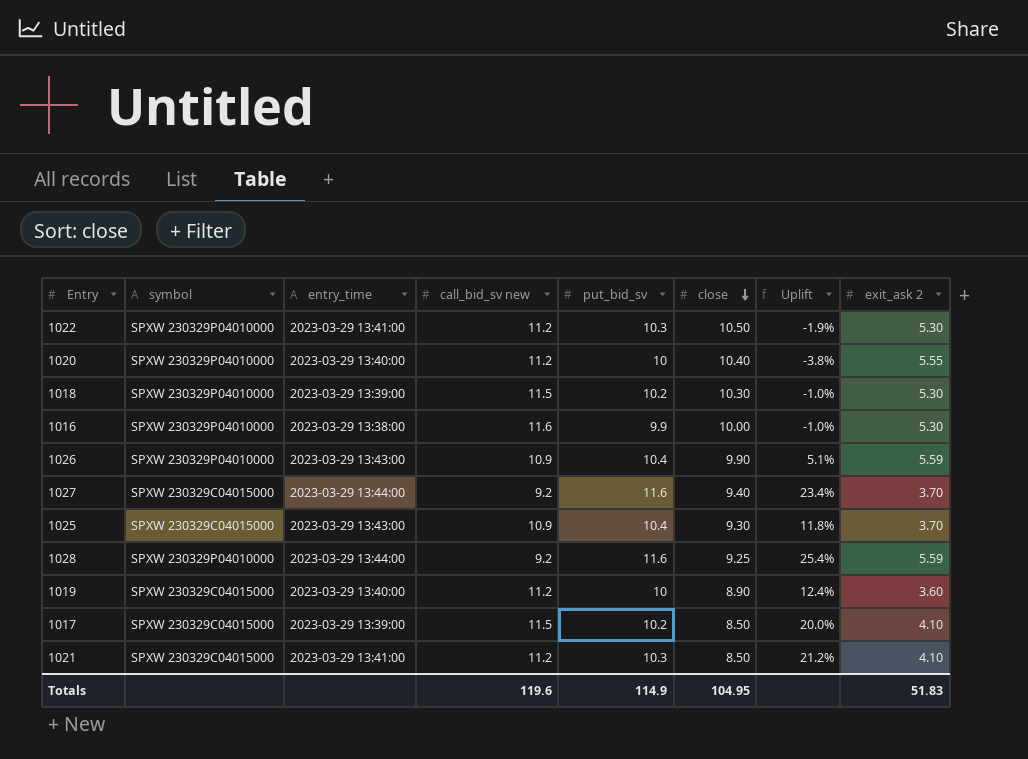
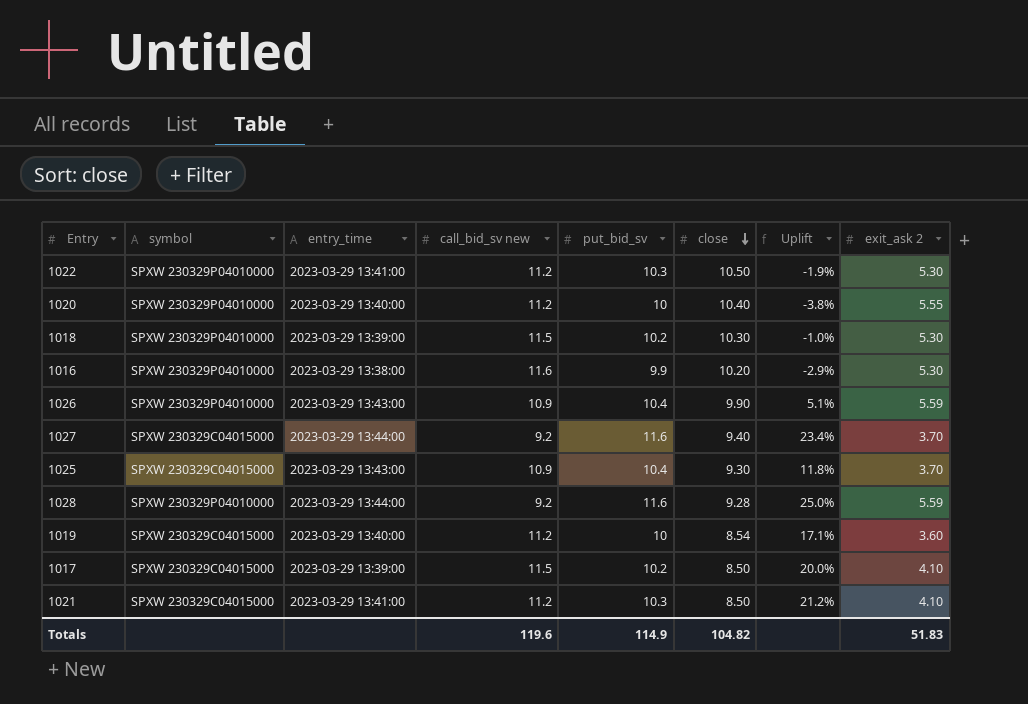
1016 | close: 10.00 -> 10.20
1016 | Uplift: -1.0% -> -2.9%
1028 | close: 9.25 -> 9.28
1028 | Uplift: 25.4% -> 25.0%
1019 | close: 8.90 -> 8.54
1019 | Uplift: 12.4% -> 17.1%
Totals | close: 104.95 -> 104.82

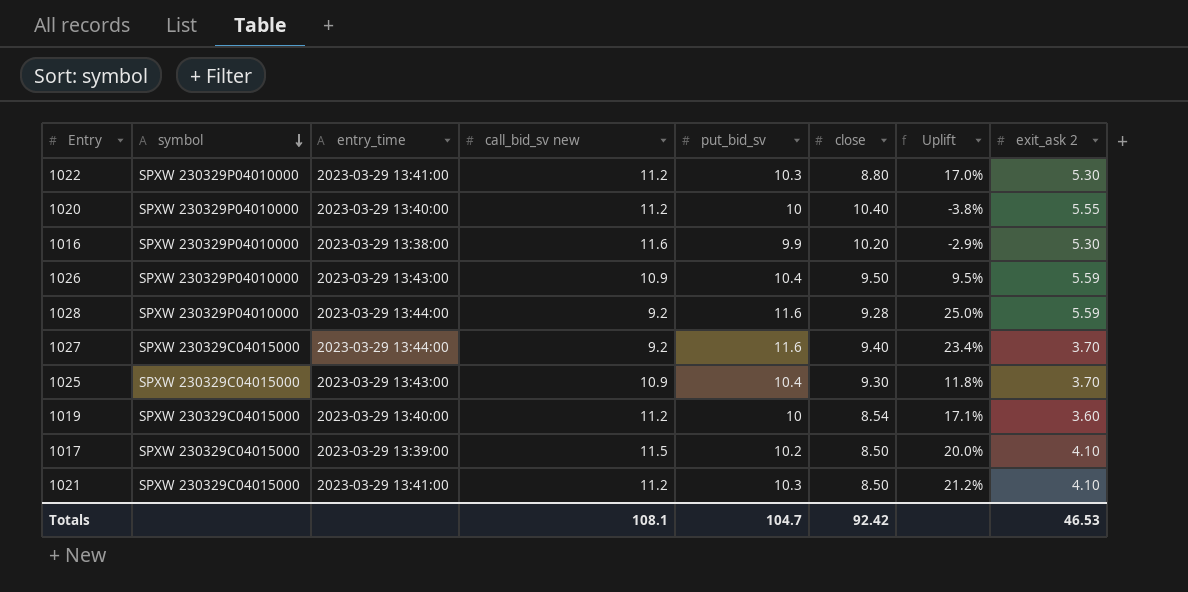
row order: close descending -> symbol descending
row 1018: SPXW 230329P04010000 | 2023-03-29 13:39:00 | 11.5 | 10.2 | 10.30 | -1.0% | 5.30 -> none
1022 | close: 10.50 -> 8.80
1022 | Uplift: -1.9% -> 17.0%
1026 | close: 9.90 -> 9.50
1026 | Uplift: 5.1% -> 9.5%
Totals | call_bid_sv new: 119.6 -> 108.1
Totals | put_bid_sv: 114.9 -> 104.7
Totals | close: 104.82 -> 92.42
Totals | exit_ask 2: 51.83 -> 46.53

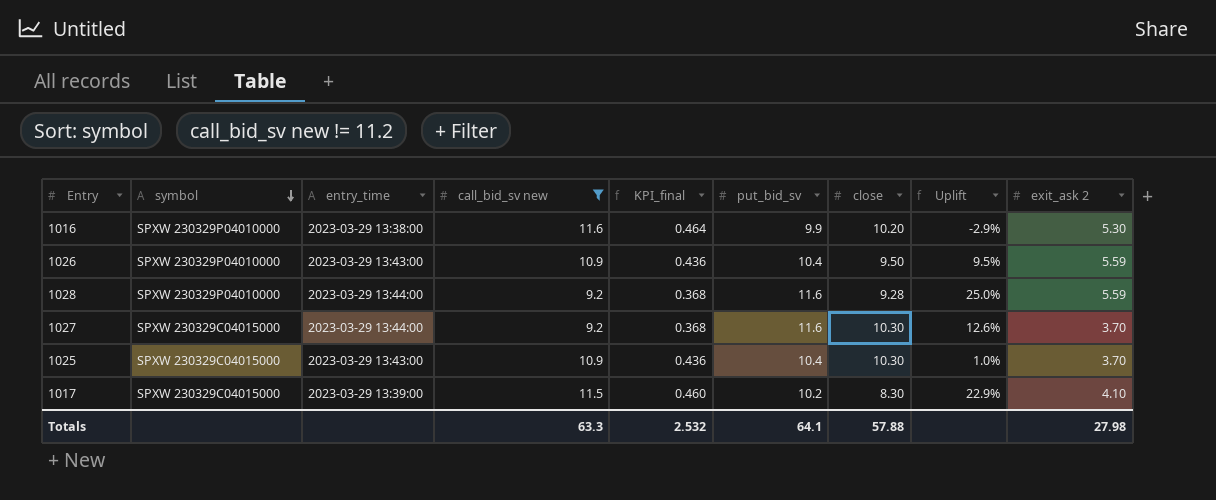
filter: none -> call_bid_sv new != 11.2
column KPI_final | formula: none -> [call_bid_sv new] * 0.04
1027 | close: 9.40 -> 10.30
1027 | Uplift: 23.4% -> 12.6%
1025 | close: 9.30 -> 10.30
1025 | Uplift: 11.8% -> 1.0%
1017 | close: 8.50 -> 8.30
1017 | Uplift: 20.0% -> 22.9%
Totals | call_bid_sv new: 108.1 -> 63.3
Totals | put_bid_sv: 104.7 -> 64.1
Totals | close: 92.42 -> 57.88
Totals | exit_ask 2: 46.53 -> 27.98

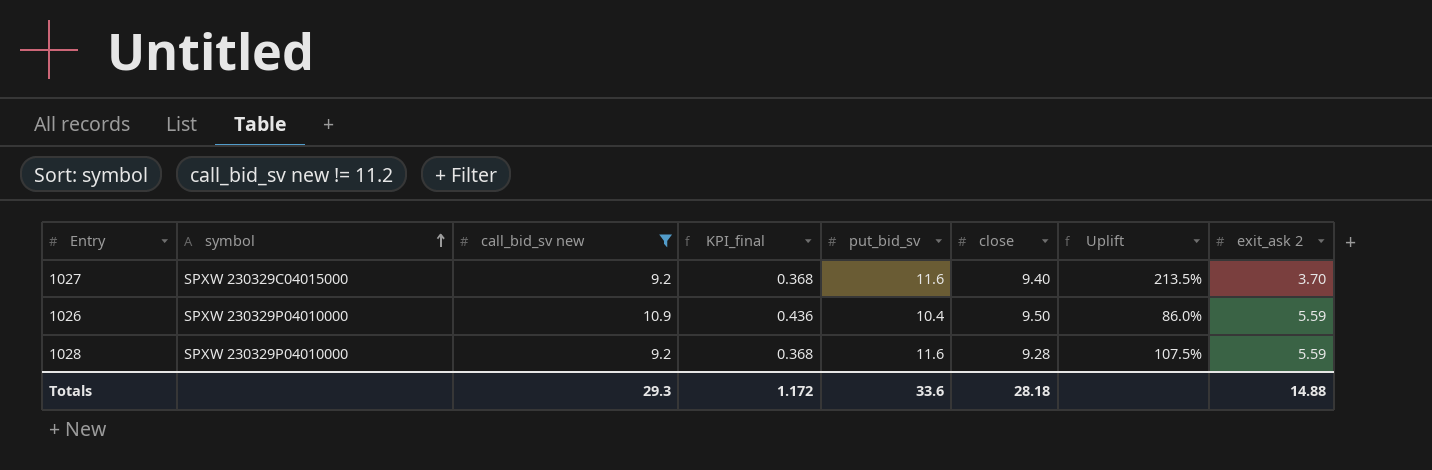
row order: symbol descending -> symbol ascending
column entry_time | position: 3 -> none
column Uplift | formula: ([put_bid_sv] - [close]) / [close] -> ([put_bid_sv] - [exit_ask 2]) / [exit_ask 2]
row 1016: SPXW 230329P04010000 | 2023-03-29 13:38:00 | 11.6 | 0.464 | 9.9 | 10.20 | -2.9% | 5.30 -> none
row 1025: SPXW 230329C04015000 | 2023-03-29 13:43:00 | 10.9 | 0.436 | 10.4 | 10.30 | 1.0% | 3.70 -> none
row 1017: SPXW 230329C04015000 | 2023-03-29 13:39:00 | 11.5 | 0.460 | 10.2 | 8.30 | 22.9% | 4.10 -> none
1027 | close: 10.30 -> 9.40
Totals | call_bid_sv new: 63.3 -> 29.3
Totals | KPI_final: 2.532 -> 1.172
Totals | put_bid_sv: 64.1 -> 33.6
Totals | close: 57.88 -> 28.18
Totals | exit_ask 2: 27.98 -> 14.88

